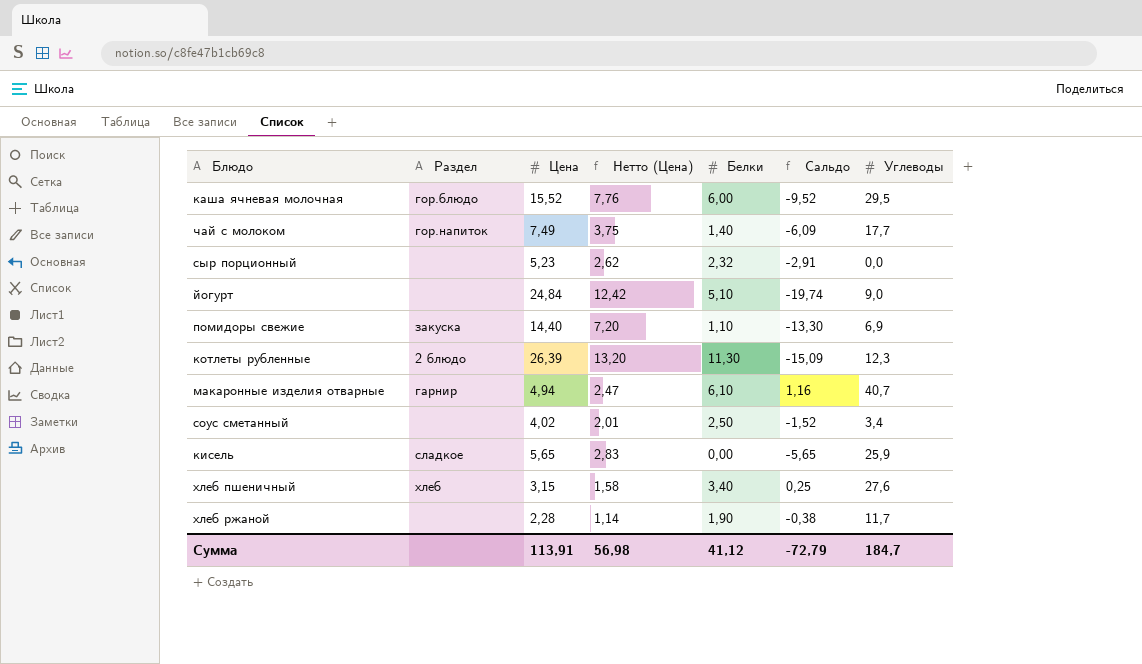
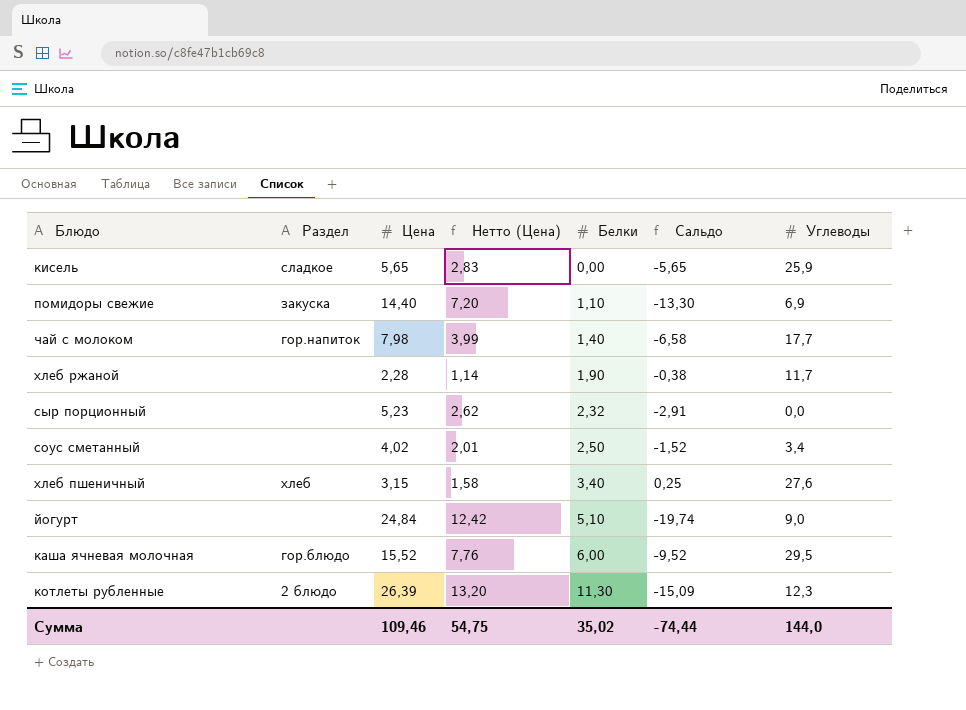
row order: none -> Белки ascending
row макаронные изделия отварные: гарнир | 4,94 | 2,47 | 6,10 | 1,16 | 40,7 -> none
чай с молоком | Цена: 7,49 -> 7,98
чай с молоком | Нетто (Цена): 3,75 -> 3,99
чай с молоком | Сальдо: -6,09 -> -6,58
Сумма | Цена: 113,91 -> 109,46
Сумма | Нетто (Цена): 56,98 -> 54,75
Сумма | Белки: 41,12 -> 35,02
Сумма | Сальдо: -72,79 -> -74,44
Сумма | Углеводы: 184,7 -> 144,0

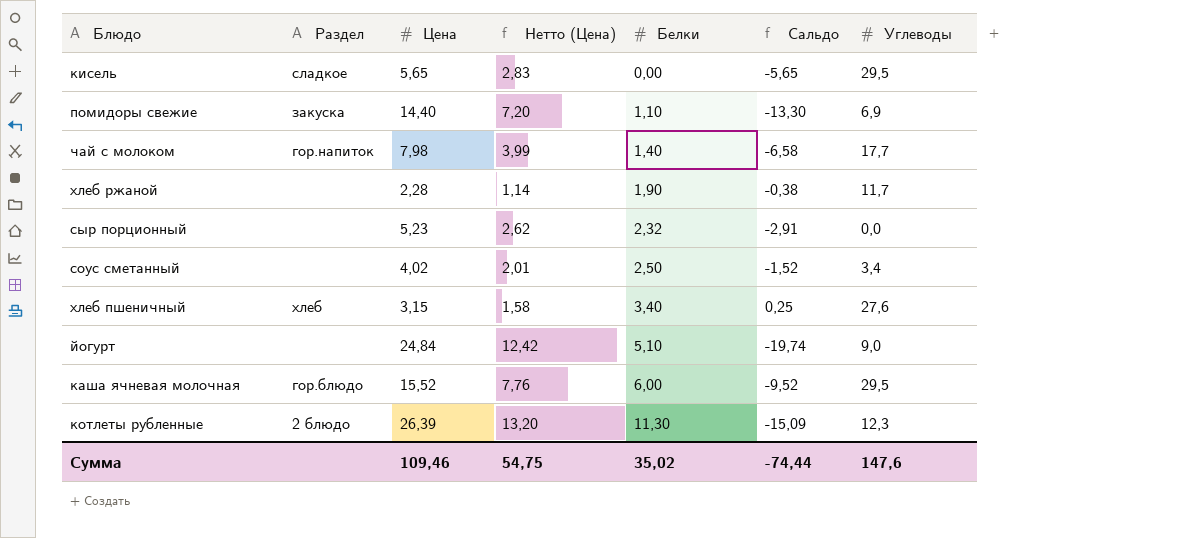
кисель | Углеводы: 25,9 -> 29,5
Сумма | Углеводы: 144,0 -> 147,6

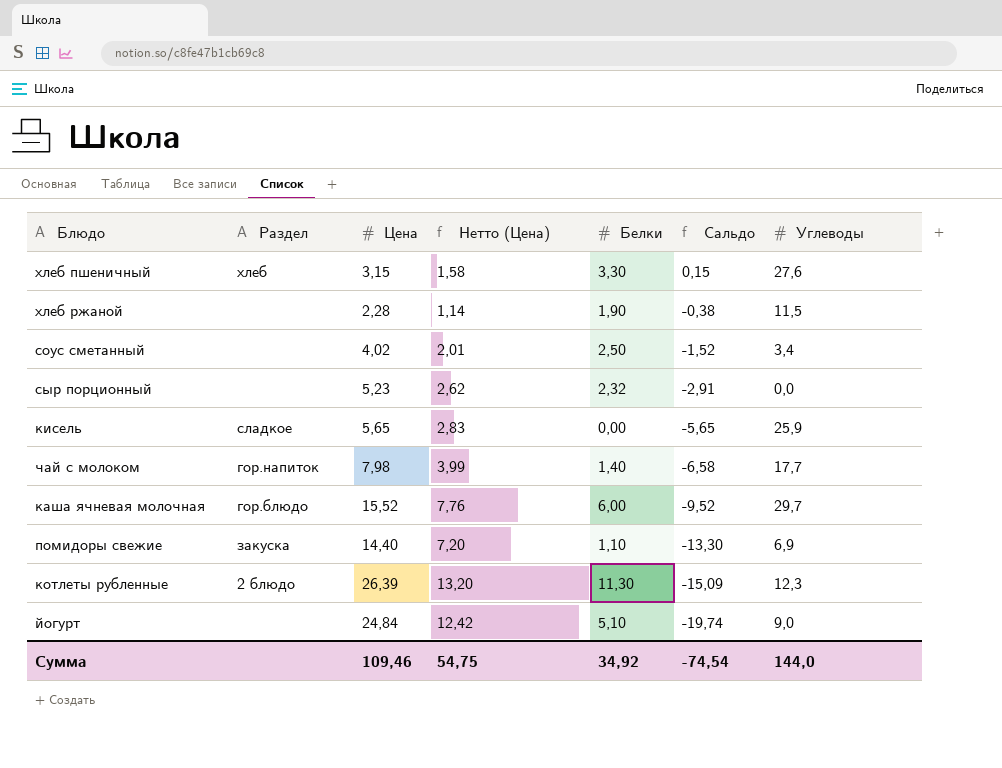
row order: Белки ascending -> Сальдо descending
хлеб пшеничный | Белки: 3,40 -> 3,30
хлеб пшеничный | Сальдо: 0,25 -> 0,15
хлеб ржаной | Углеводы: 11,7 -> 11,5
кисель | Углеводы: 29,5 -> 25,9
каша ячневая молочная | Углеводы: 29,5 -> 29,7
Сумма | Белки: 35,02 -> 34,92
Сумма | Сальдо: -74,44 -> -74,54
Сумма | Углеводы: 147,6 -> 144,0

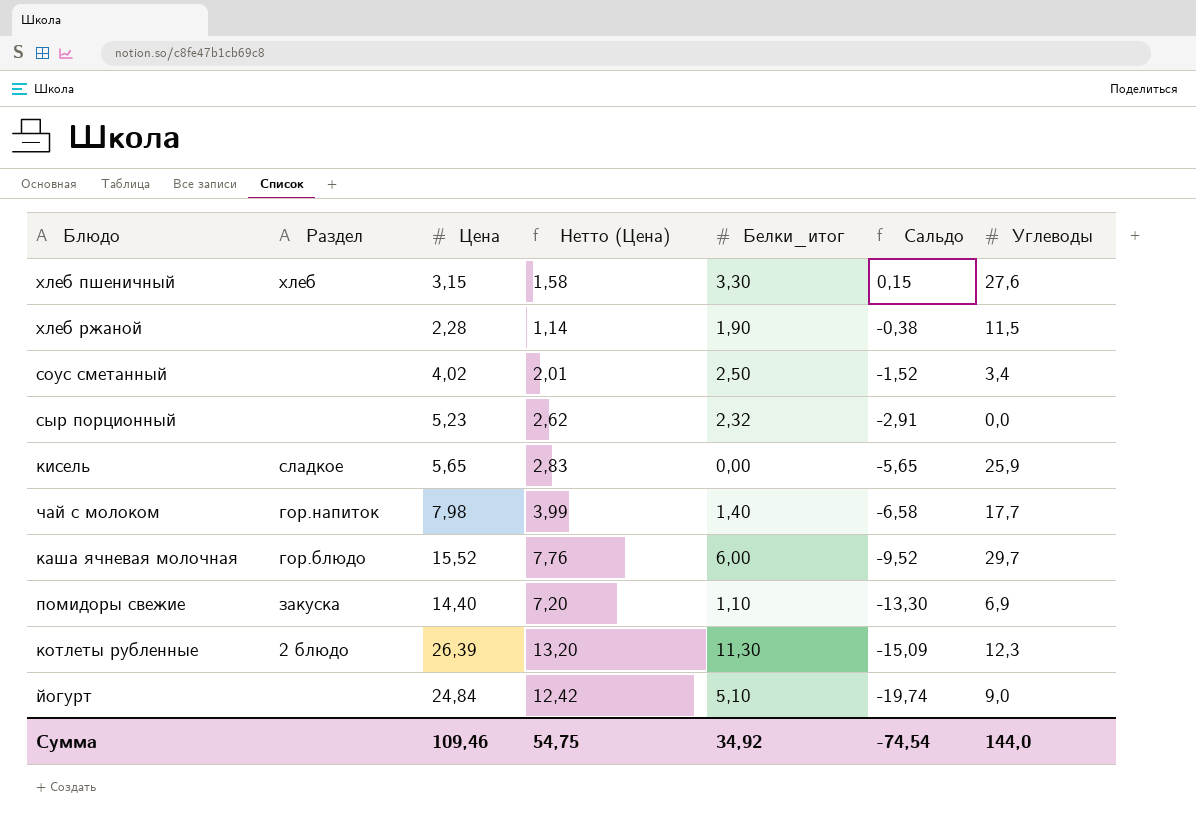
column name: Белки -> Белки_итог

